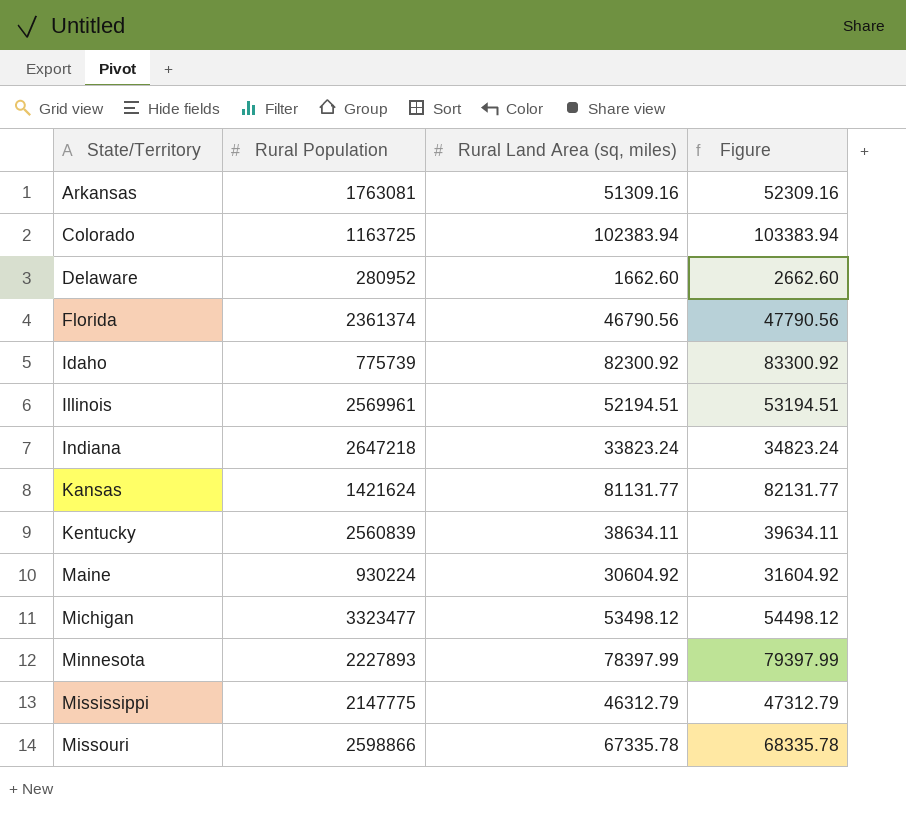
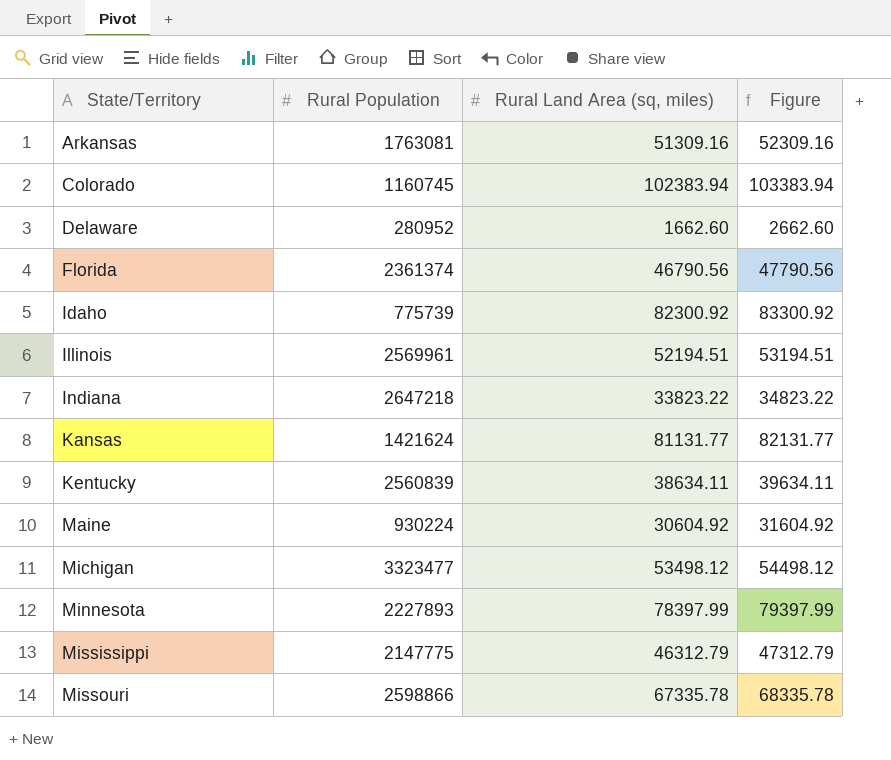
Colorado | Rural Population: 1163725 -> 1160745
Indiana | Rural Land Area (sq, miles): 33823.24 -> 33823.22
Indiana | Figure: 34823.24 -> 34823.22

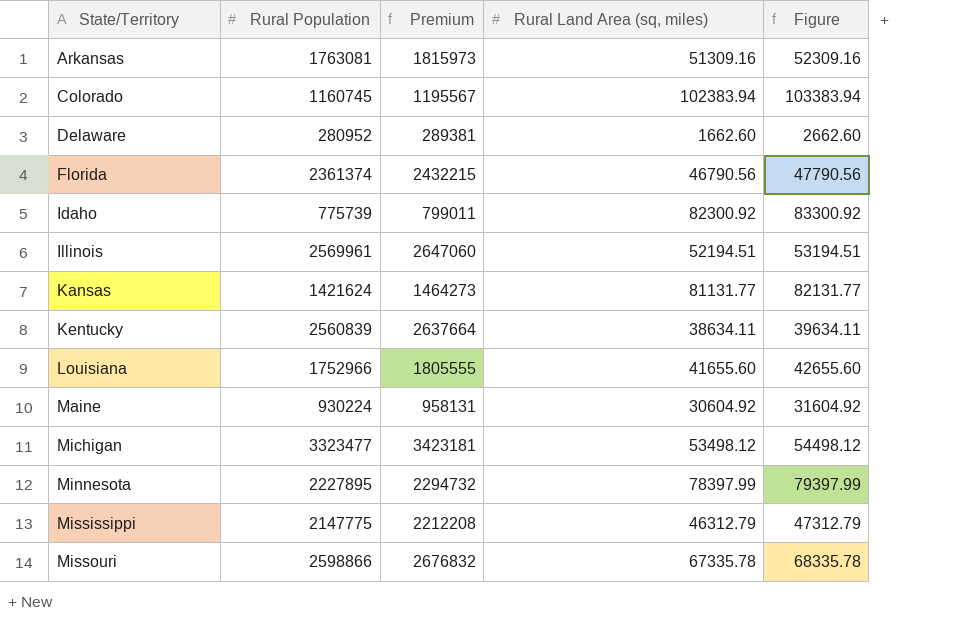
column Premium | formula: none -> [Rural Population] * 1.03
row Indiana: 2647218 | 33823.22 | 34823.22 -> none
row Louisiana: none -> 1752966 | 1805555 | 41655.60 | 42655.60
Minnesota | Rural Population: 2227893 -> 2227895

